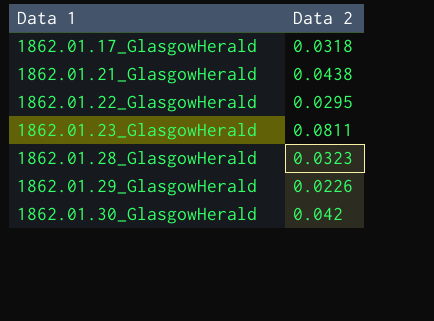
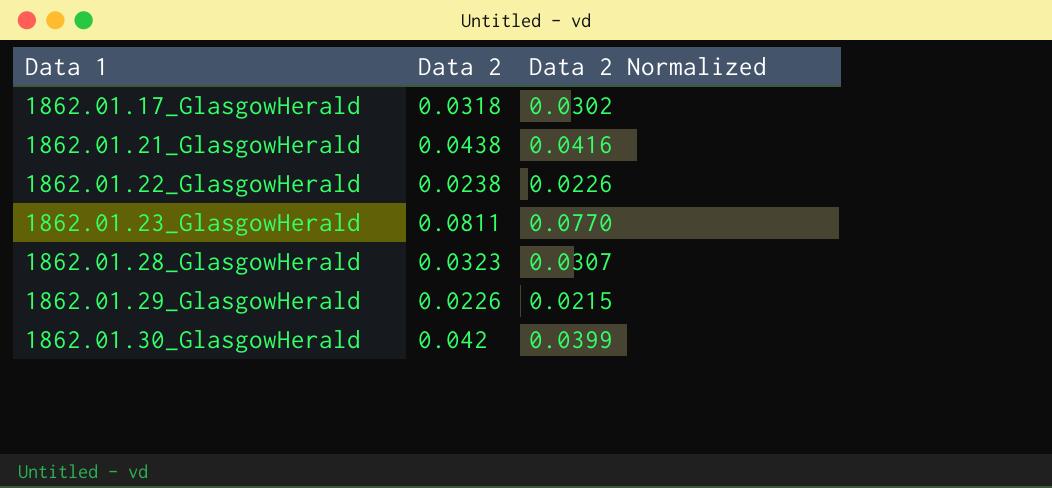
column Data 2 Normalized | formula: none -> [Data 2] * 0.95
1862.01.22_GlasgowHerald | Data 2: 0.0295 -> 0.0238

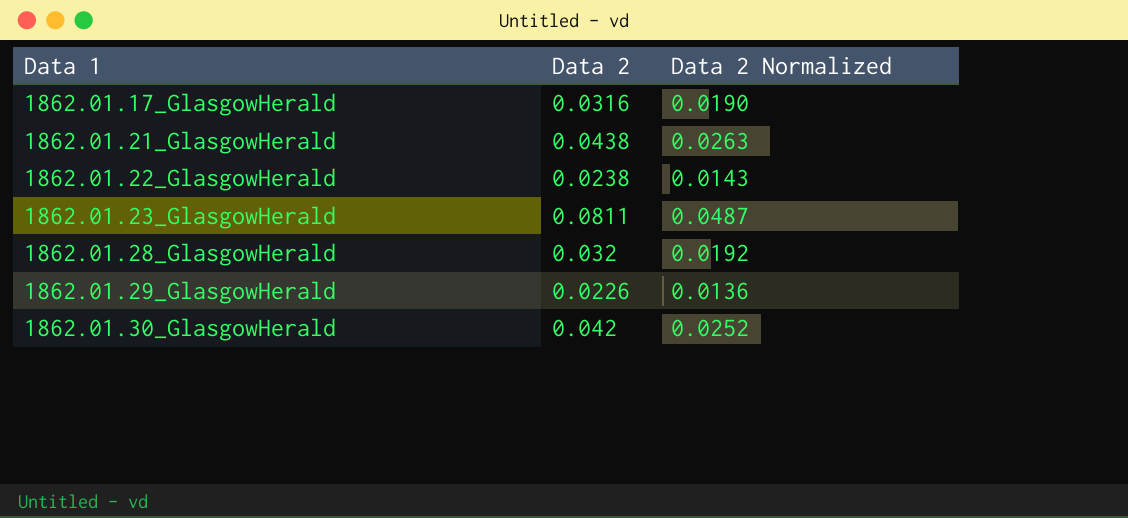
column Data 2 Normalized | formula: [Data 2] * 0.95 -> [Data 2] * 0.6
1862.01.17_GlasgowHerald | Data 2: 0.0318 -> 0.0316
1862.01.28_GlasgowHerald | Data 2: 0.0323 -> 0.032

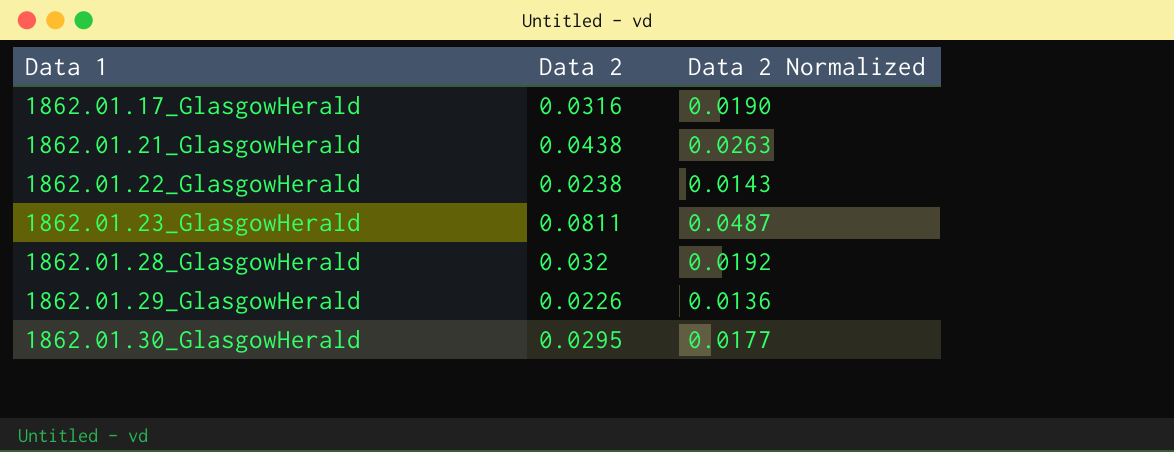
1862.01.30_GlasgowHerald | Data 2: 0.042 -> 0.0295
1862.01.30_GlasgowHerald | Data 2 Normalized: 0.0252 -> 0.0177

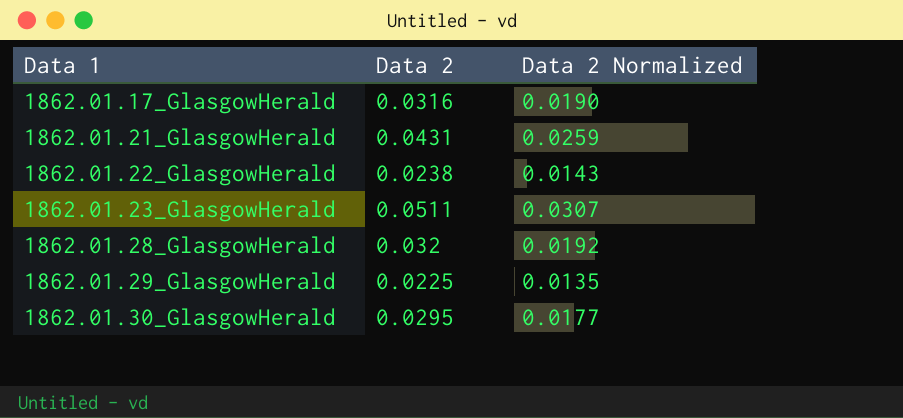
1862.01.21_GlasgowHerald | Data 2: 0.0438 -> 0.0431
1862.01.21_GlasgowHerald | Data 2 Normalized: 0.0263 -> 0.0259
1862.01.23_GlasgowHerald | Data 2: 0.0811 -> 0.0511
1862.01.23_GlasgowHerald | Data 2 Normalized: 0.0487 -> 0.0307
1862.01.29_GlasgowHerald | Data 2: 0.0226 -> 0.0225
1862.01.29_GlasgowHerald | Data 2 Normalized: 0.0136 -> 0.0135

